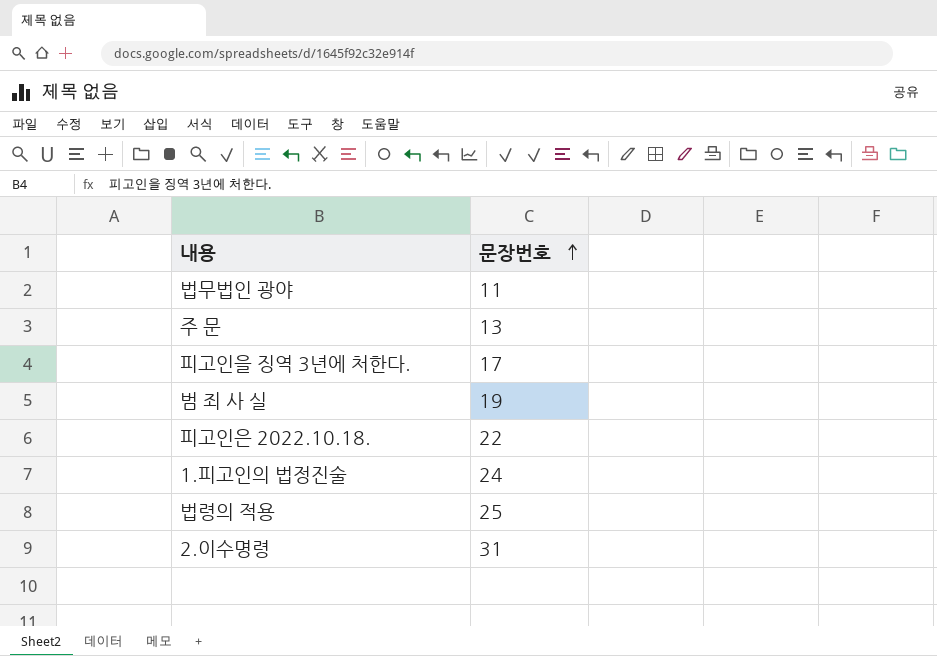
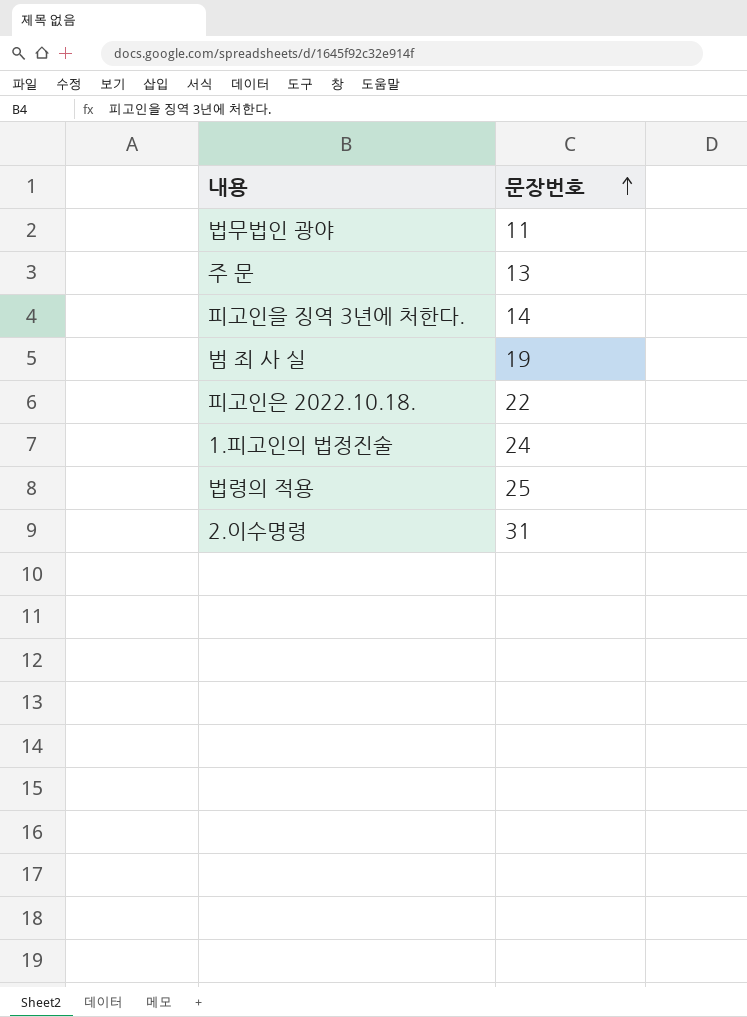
피고인을 징역 3년에 처한다. | 문장번호: 17 -> 14

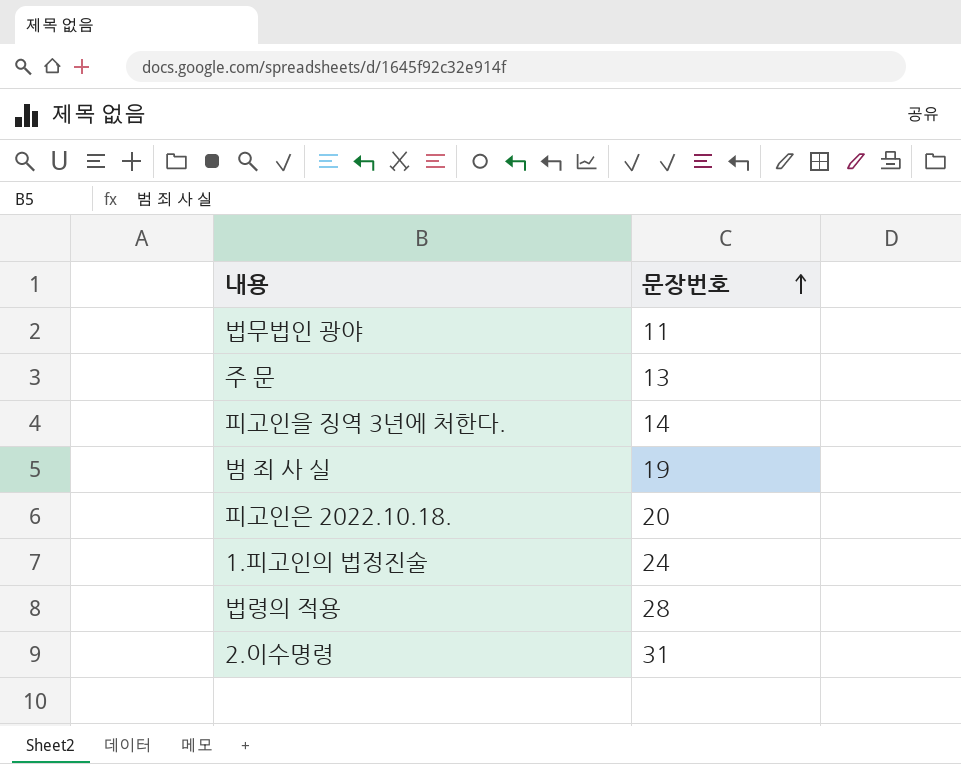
피고인은 2022.10.18. | 문장번호: 22 -> 20
법령의 적용 | 문장번호: 25 -> 28

